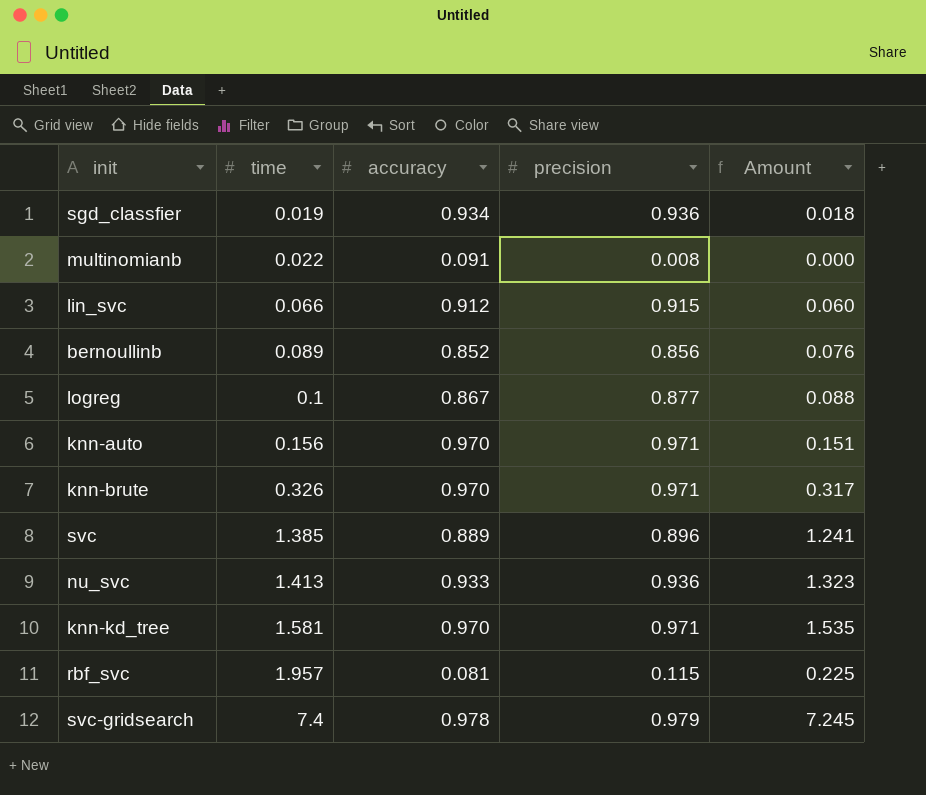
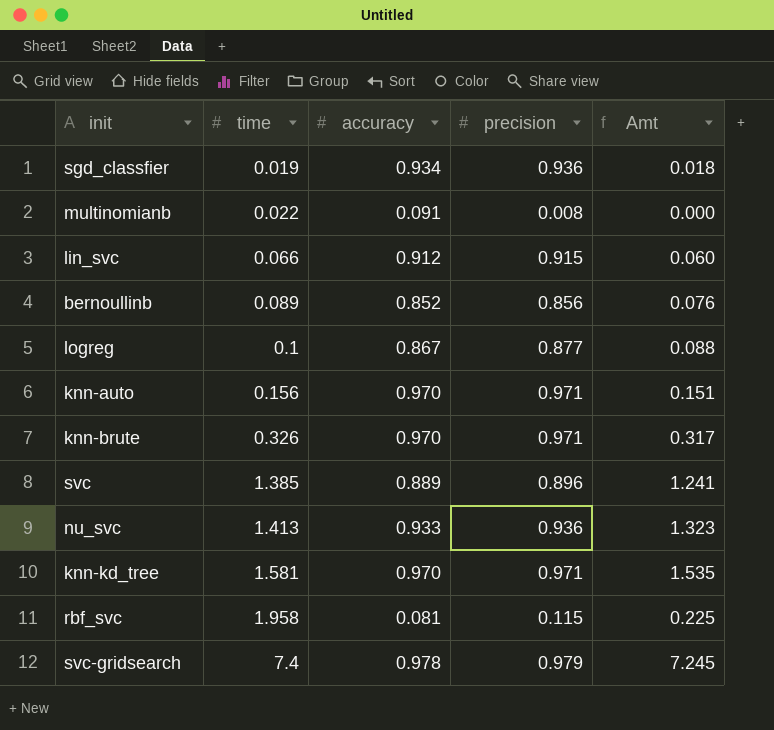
column name: Amount -> Amt
rbf_svc | time: 1.957 -> 1.958

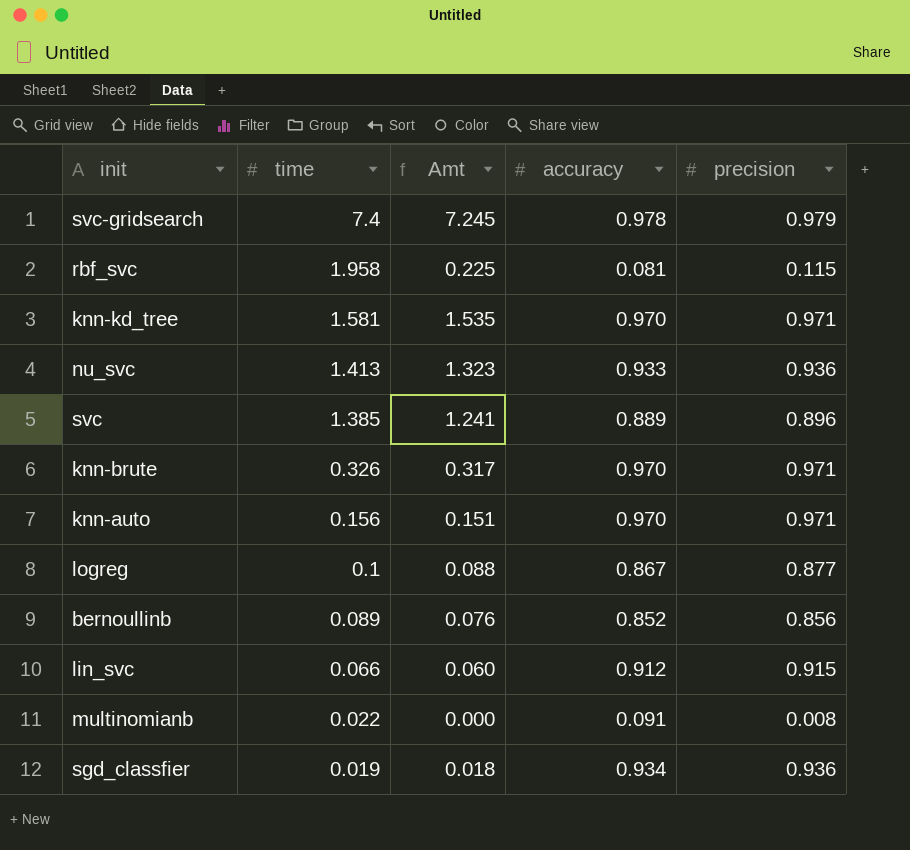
row order: time ascending -> time descending
column Amt | position: 5 -> 3

